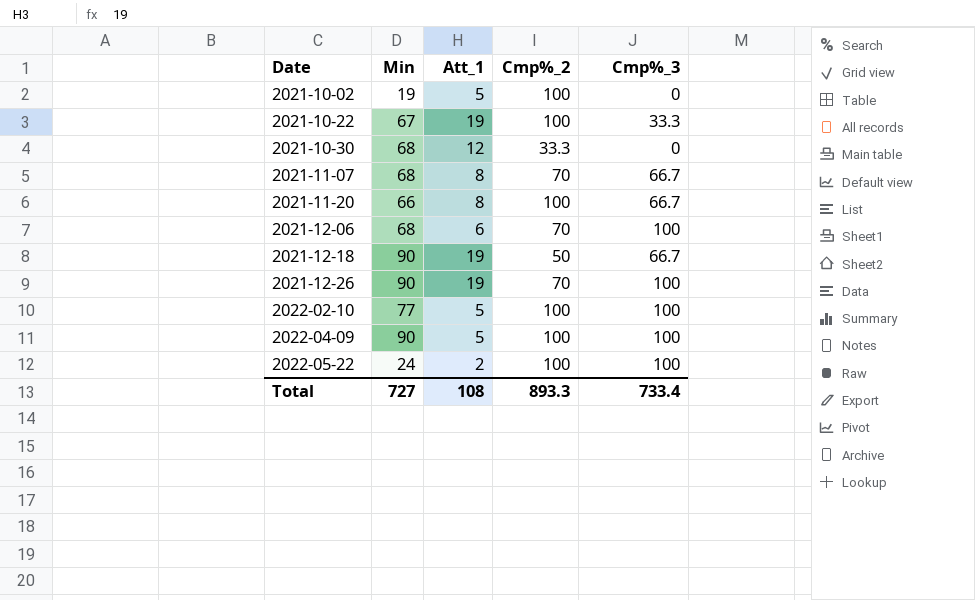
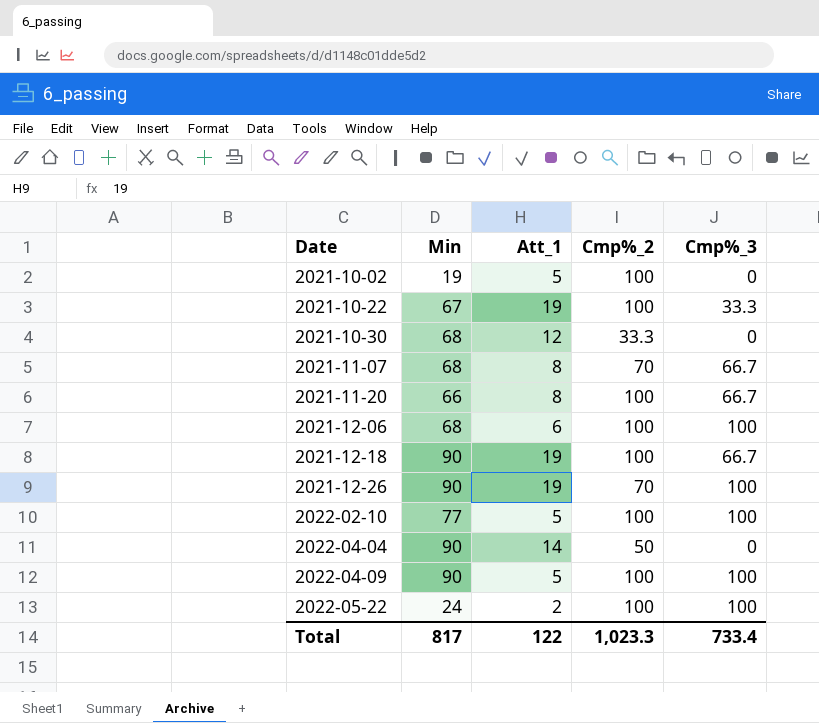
2021-12-06 | Cmp%_2: 70 -> 100
2021-12-18 | Cmp%_2: 50 -> 100
row 2022-04-04: none -> 90 | 14 | 50 | 0
Total | Min: 727 -> 817
Total | Att_1: 108 -> 122
Total | Cmp%_2: 893.3 -> 1,023.3

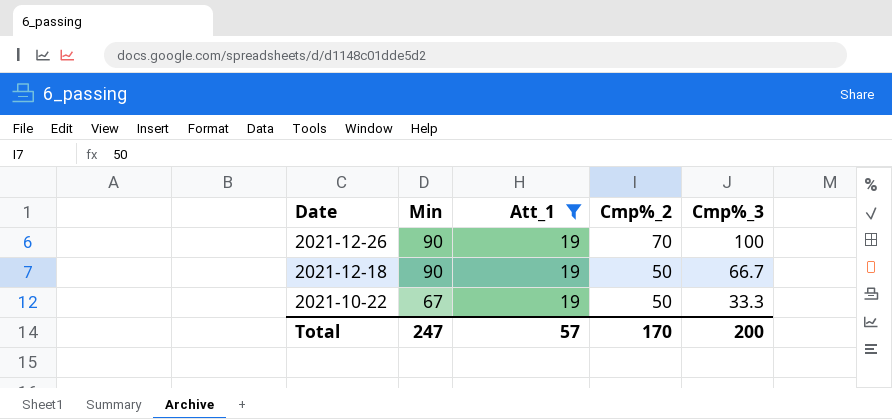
filter: none -> Att_1 = 19
row order: Date ascending -> Date descending
2021-12-18 | Cmp%_2: 100 -> 50
2021-10-22 | Cmp%_2: 100 -> 50
Total | Min: 817 -> 247
Total | Att_1: 122 -> 57
Total | Cmp%_2: 1,023.3 -> 170
Total | Cmp%_3: 733.4 -> 200

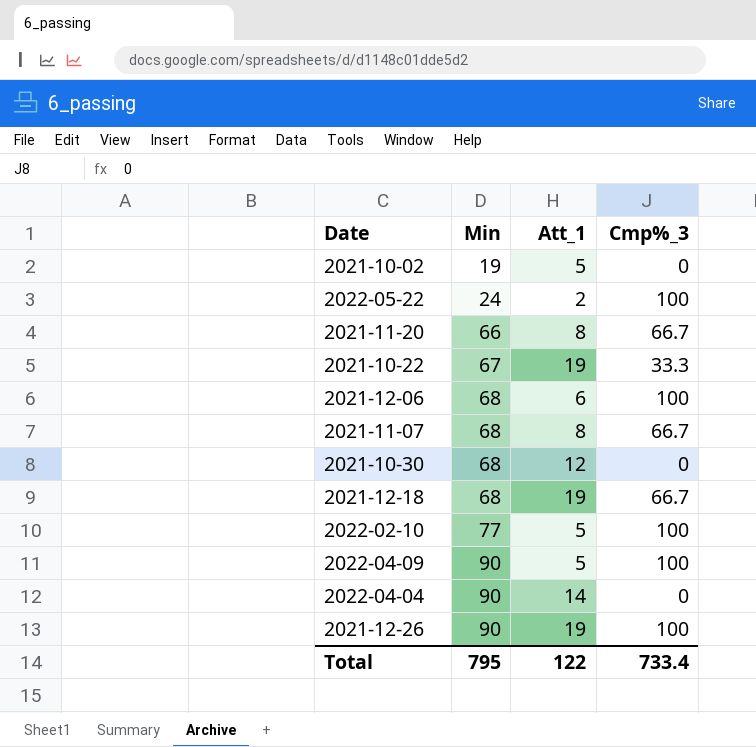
filter: Att_1 = 19 -> none
row order: Date descending -> Min ascending
column Cmp%_2 | position: 4 -> none
2021-12-18 | Min: 90 -> 68
Total | Min: 247 -> 795
Total | Att_1: 57 -> 122
Total | Cmp%_3: 200 -> 733.4

